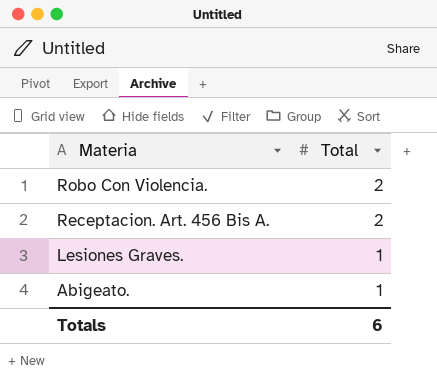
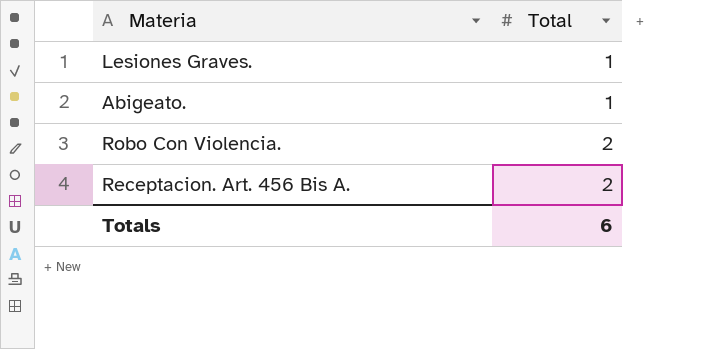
row order: Materia descending -> Total ascending

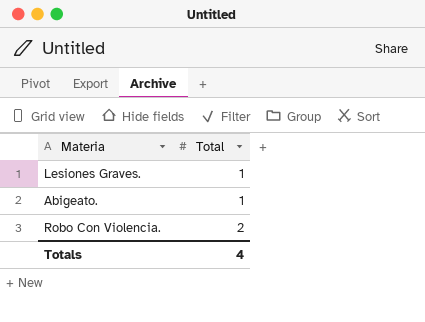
row Receptacion. Art. 456 Bis A.: 2 -> none
Totals | Total: 6 -> 4

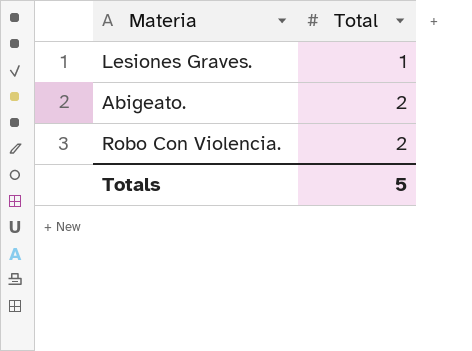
Abigeato. | Total: 1 -> 2
Totals | Total: 4 -> 5

